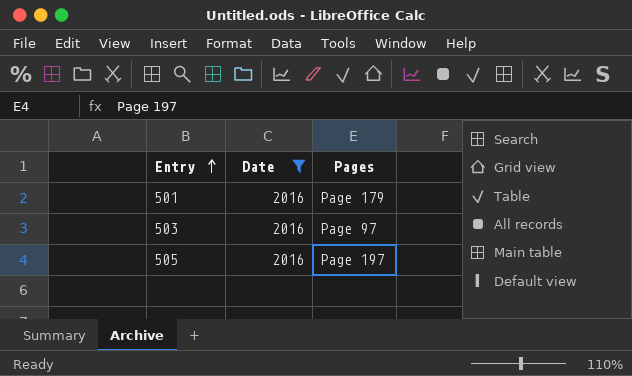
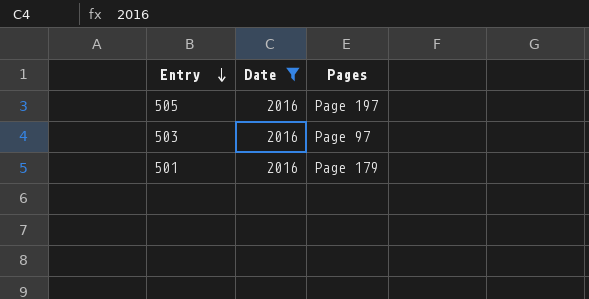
row order: Entry ascending -> Entry descending

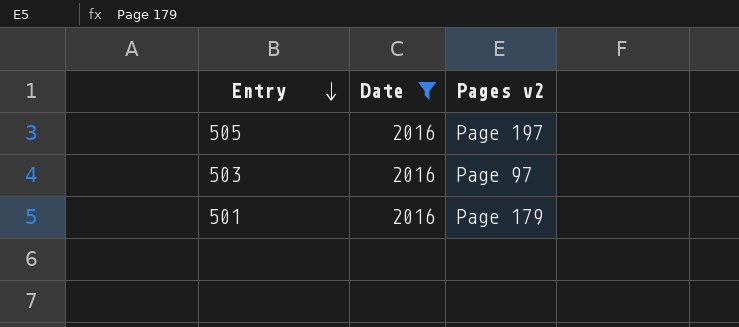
column name: Pages -> Pages v2

